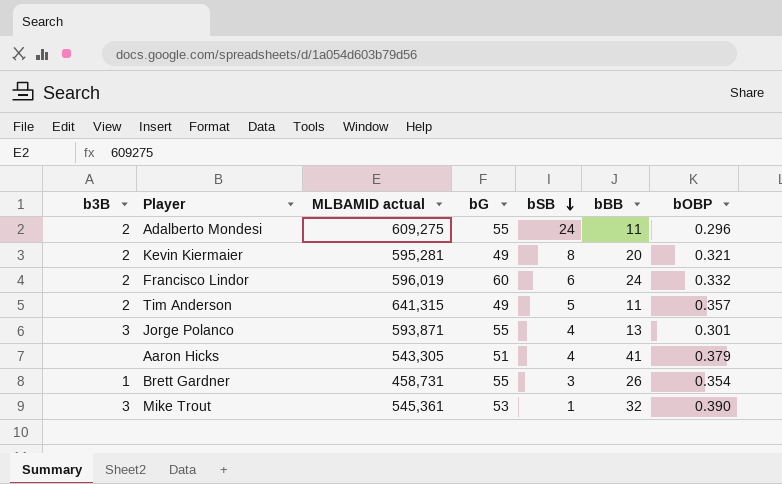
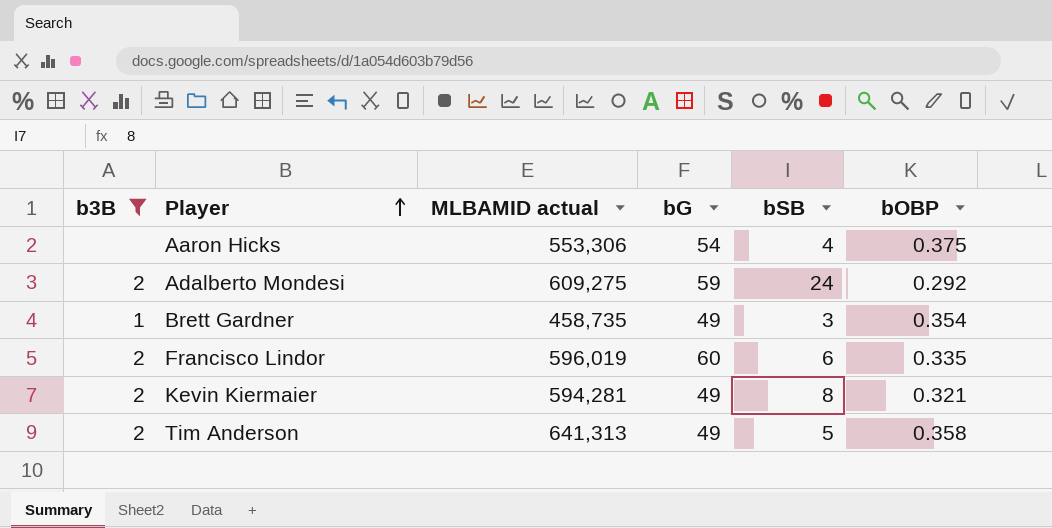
filter: none -> b3B != 3
row order: bSB descending -> Player ascending
column bBB | position: 6 -> none
Aaron Hicks | MLBAMID actual: 543,305 -> 553,306
Aaron Hicks | bG: 51 -> 54
Aaron Hicks | bOBP: 0.379 -> 0.375
Adalberto Mondesi | bG: 55 -> 59
Adalberto Mondesi | bOBP: 0.296 -> 0.292
Brett Gardner | MLBAMID actual: 458,731 -> 458,735
Brett Gardner | bG: 55 -> 49
Francisco Lindor | bOBP: 0.332 -> 0.335
Kevin Kiermaier | MLBAMID actual: 595,281 -> 594,281
Tim Anderson | MLBAMID actual: 641,315 -> 641,313
Tim Anderson | bOBP: 0.357 -> 0.358

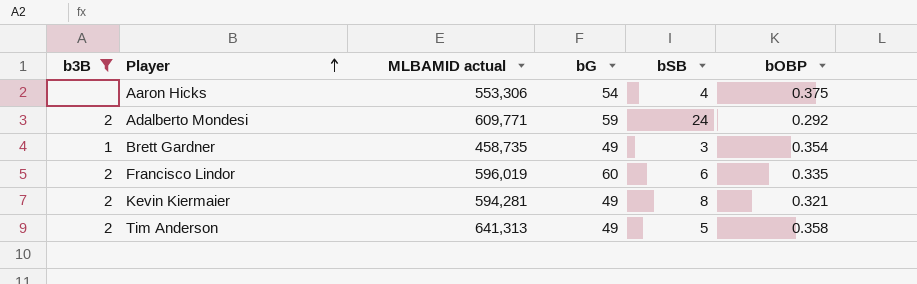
Adalberto Mondesi | MLBAMID actual: 609,275 -> 609,771

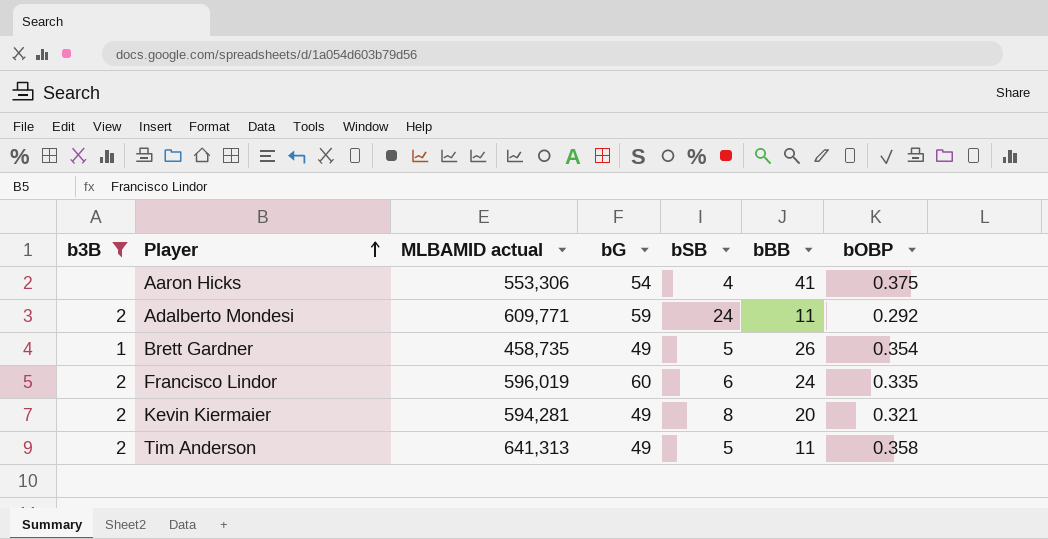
column bBB | position: none -> 6
Brett Gardner | bSB: 3 -> 5

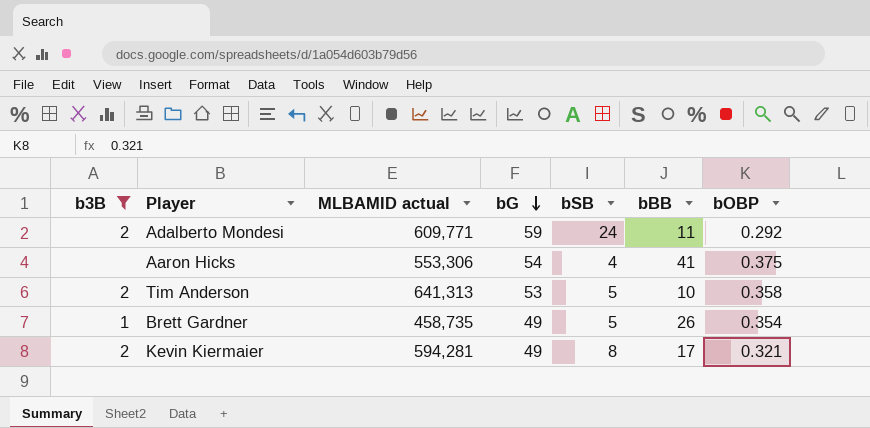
row order: Player ascending -> bG descending
row Francisco Lindor: 2 | 596,019 | 60 | 6 | 24 | 0.335 -> none
Tim Anderson | bG: 49 -> 53
Tim Anderson | bBB: 11 -> 10
Kevin Kiermaier | bBB: 20 -> 17

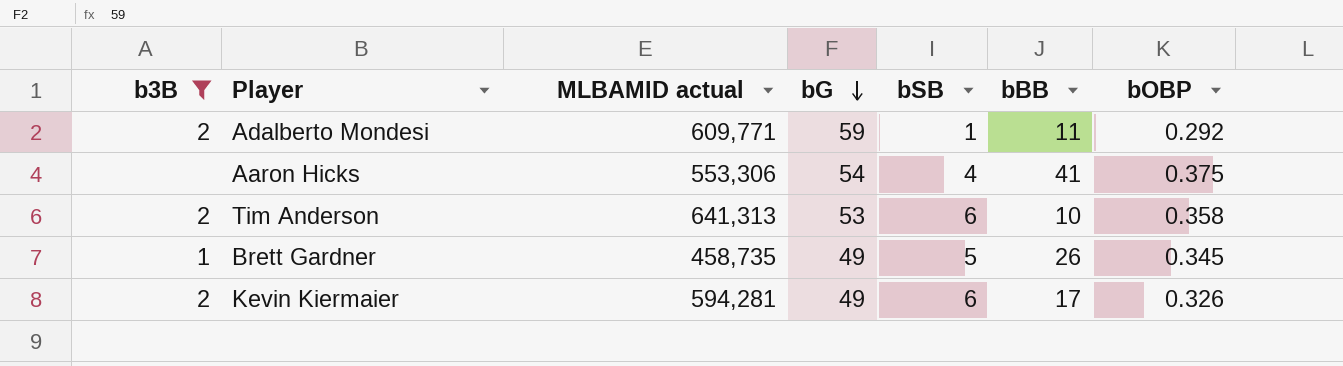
Adalberto Mondesi | bSB: 24 -> 1
Tim Anderson | bSB: 5 -> 6
Brett Gardner | bOBP: 0.354 -> 0.345
Kevin Kiermaier | bSB: 8 -> 6
Kevin Kiermaier | bOBP: 0.321 -> 0.326

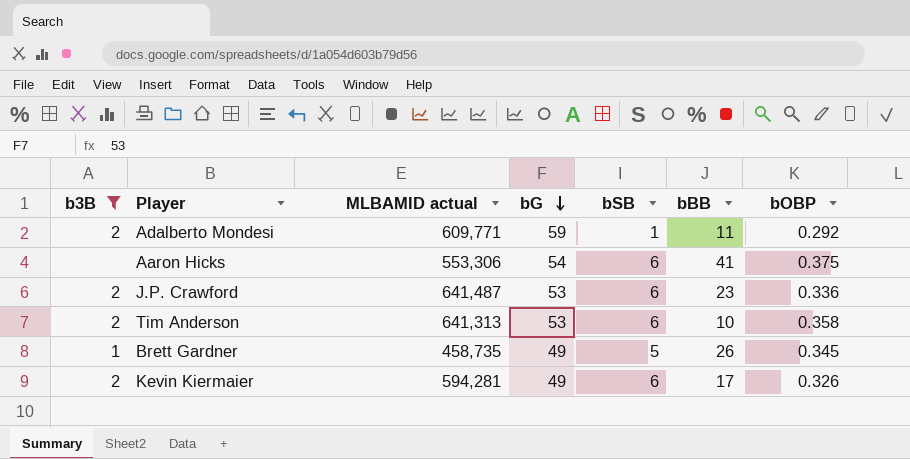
Aaron Hicks | bSB: 4 -> 6
row J.P. Crawford: none -> 2 | 641,487 | 53 | 6 | 23 | 0.336

